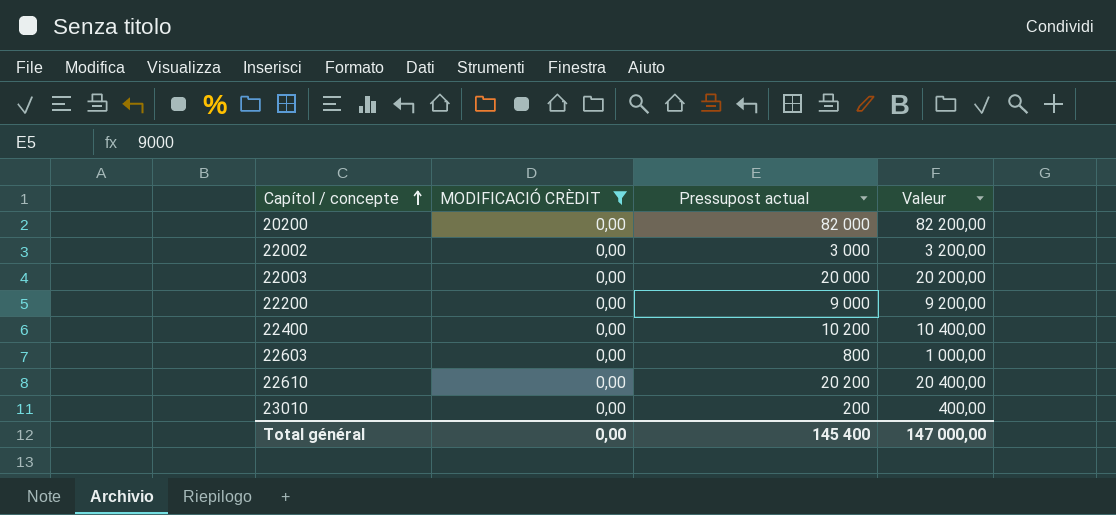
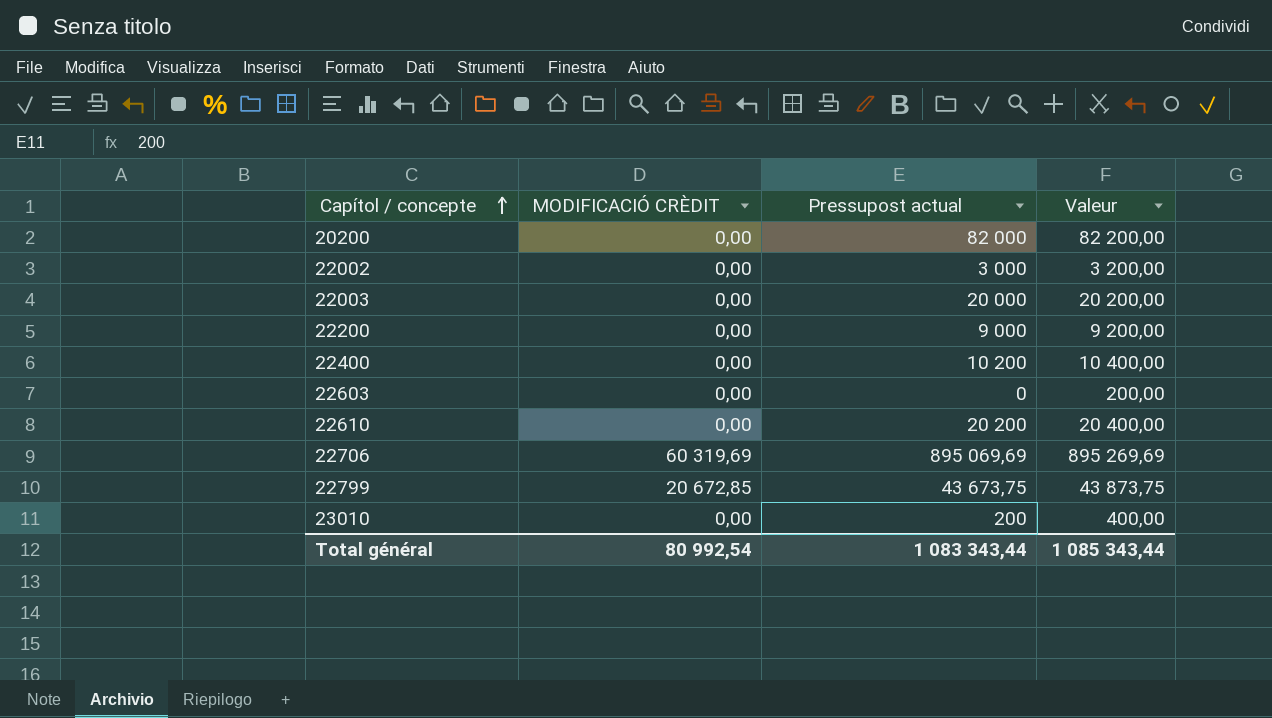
filter: MODIFICACIÓ CRÈDIT = 0,00 -> none
22603 | Pressupost actual: 800 -> 0
22603 | Valeur: 1 000,00 -> 200,00
Total général | MODIFICACIÓ CRÈDIT: 0,00 -> 80 992,54
Total général | Pressupost actual: 145 400 -> 1 083 343,44
Total général | Valeur: 147 000,00 -> 1 085 343,44

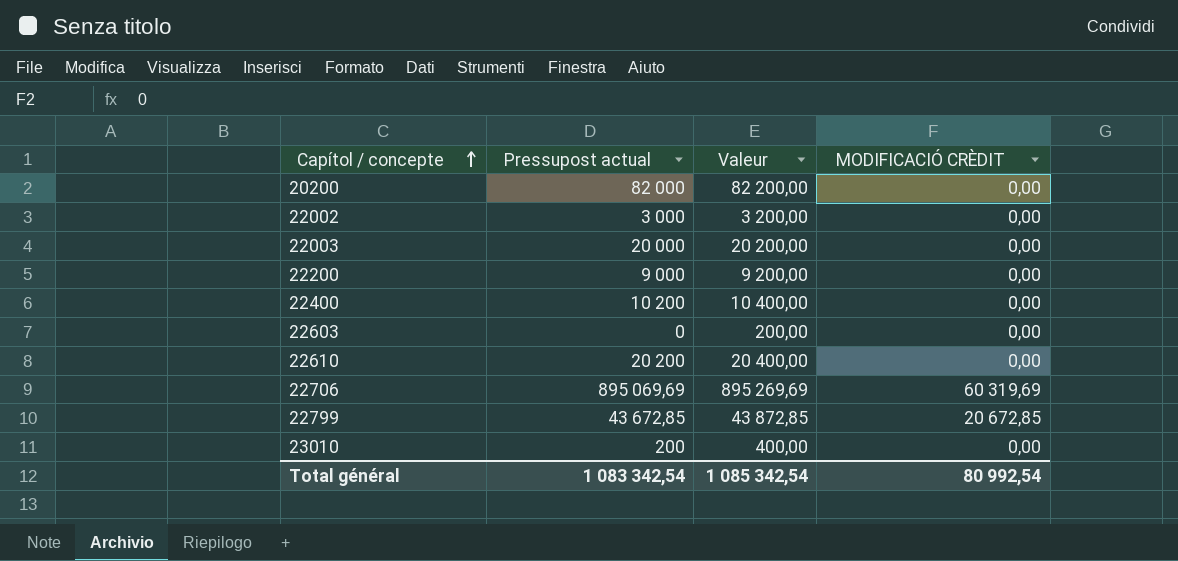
column MODIFICACIÓ CRÈDIT | position: 2 -> 4
22799 | Pressupost actual: 43 673,75 -> 43 672,85
22799 | Valeur: 43 873,75 -> 43 872,85
Total général | Pressupost actual: 1 083 343,44 -> 1 083 342,54
Total général | Valeur: 1 085 343,44 -> 1 085 342,54

